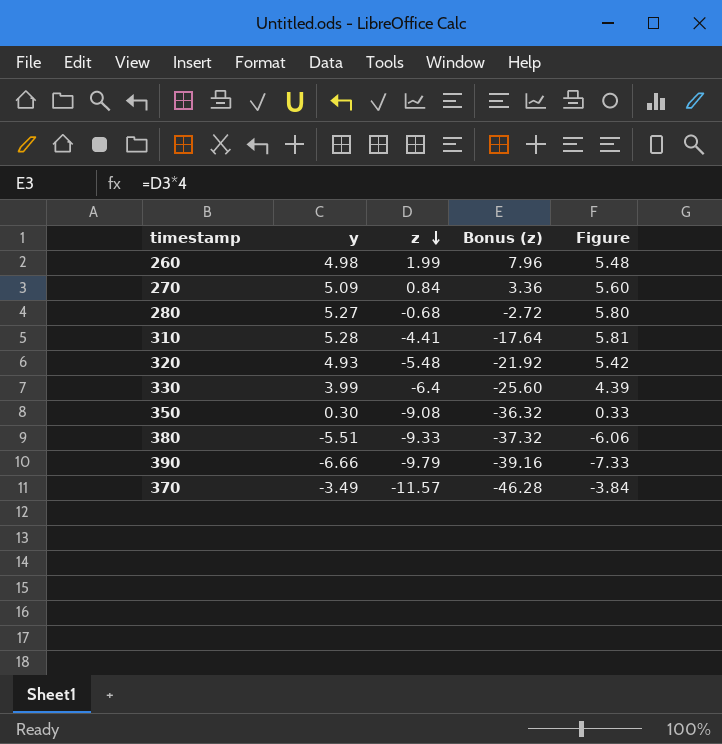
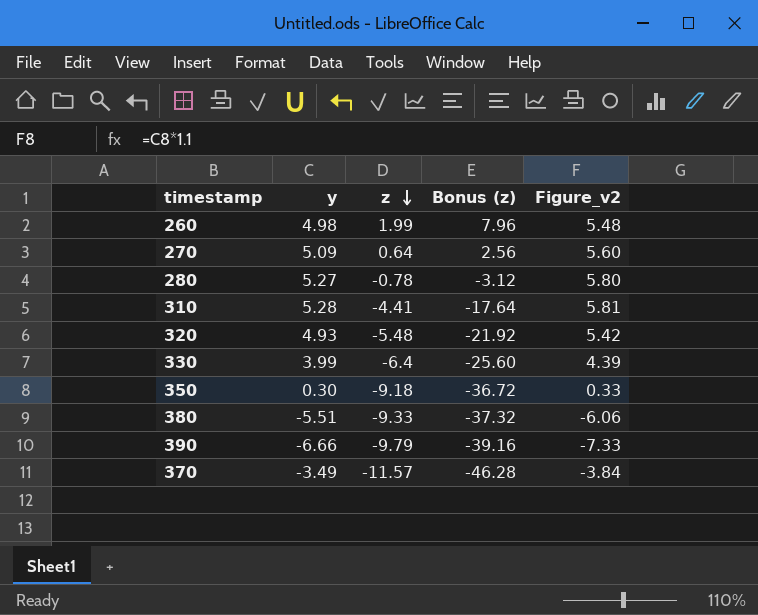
column name: Figure -> Figure_v2
270 | z: 0.84 -> 0.64
270 | Bonus (z): 3.36 -> 2.56
280 | z: -0.68 -> -0.78
280 | Bonus (z): -2.72 -> -3.12
350 | z: -9.08 -> -9.18
350 | Bonus (z): -36.32 -> -36.72

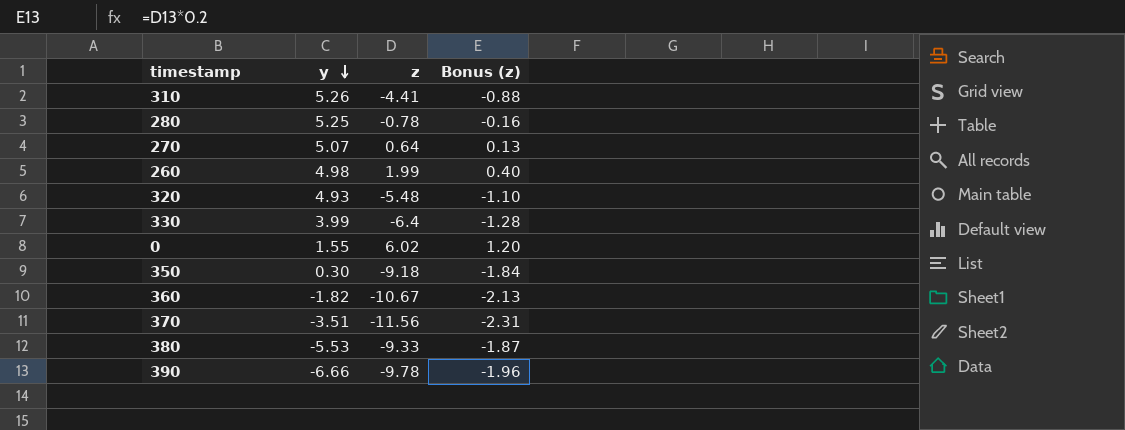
row order: z descending -> y descending
column Figure_v2 | formula: [y] * 1.1 -> none
column Bonus (z) | formula: [z] * 4 -> [z] * 0.2
310 | y: 5.28 -> 5.26
280 | y: 5.27 -> 5.25
270 | y: 5.09 -> 5.07
row 0: none -> 1.55 | 6.02 | 1.20
row 360: none -> -1.82 | -10.67 | -2.13
370 | y: -3.49 -> -3.51
370 | z: -11.57 -> -11.56
380 | y: -5.51 -> -5.53
390 | z: -9.79 -> -9.78

